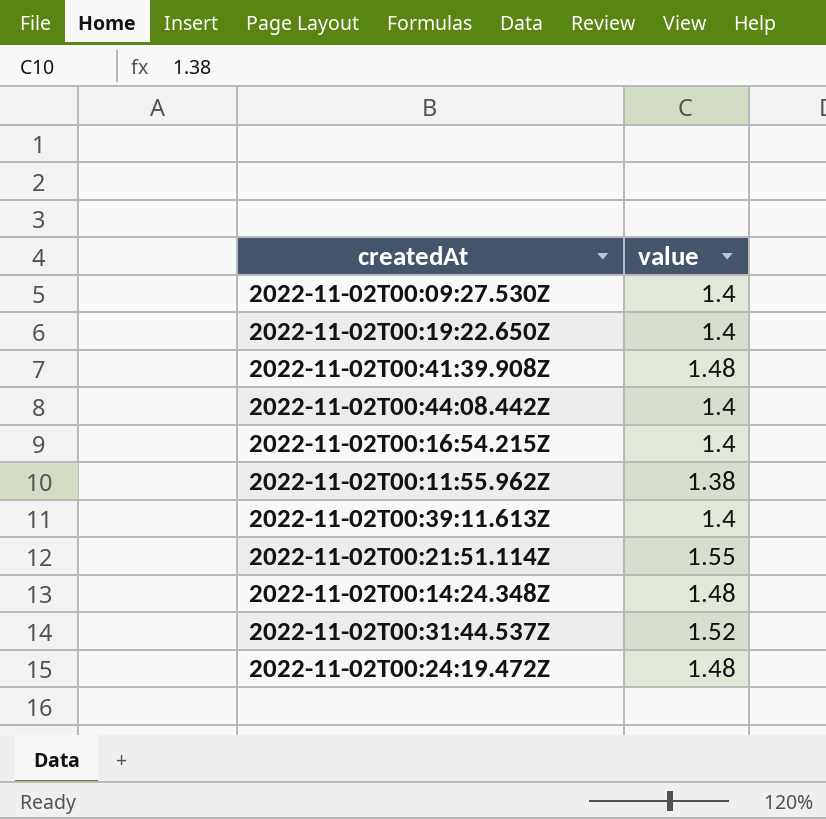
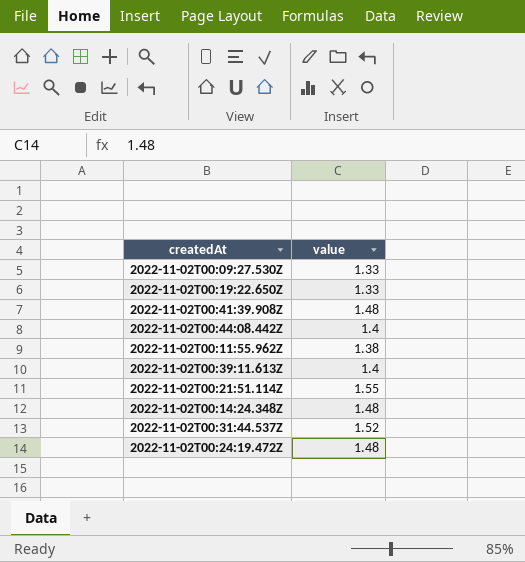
row 2022-11-02T00:16:54.215Z: 1.4 -> none
2022-11-02T00:09:27.530Z | value: 1.4 -> 1.33
2022-11-02T00:19:22.650Z | value: 1.4 -> 1.33

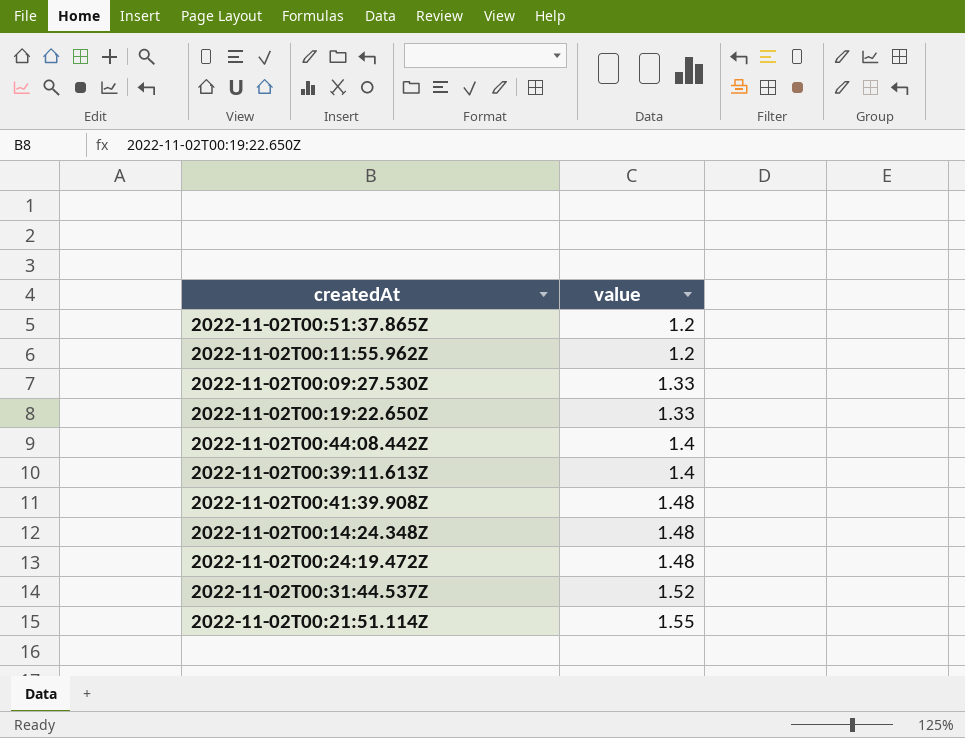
row order: none -> value ascending
row 2022-11-02T00:51:37.865Z: none -> 1.2
2022-11-02T00:11:55.962Z | value: 1.38 -> 1.2

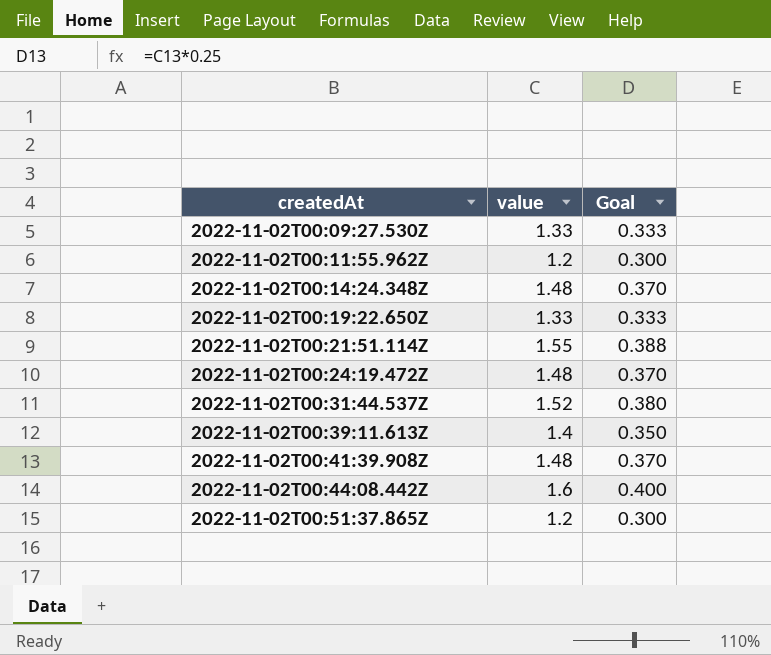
row order: value ascending -> createdAt ascending
column Goal | formula: none -> [value] * 0.25
2022-11-02T00:44:08.442Z | value: 1.4 -> 1.6

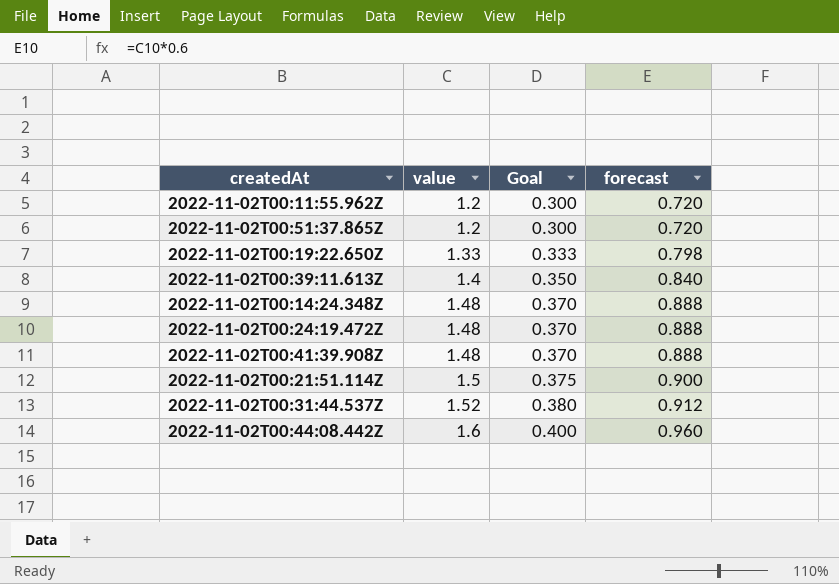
row order: createdAt ascending -> value ascending
column forecast | formula: none -> [value] * 0.6
row 2022-11-02T00:09:27.530Z: 1.33 | 0.333 -> none
2022-11-02T00:21:51.114Z | value: 1.55 -> 1.5
2022-11-02T00:21:51.114Z | Goal: 0.388 -> 0.375

